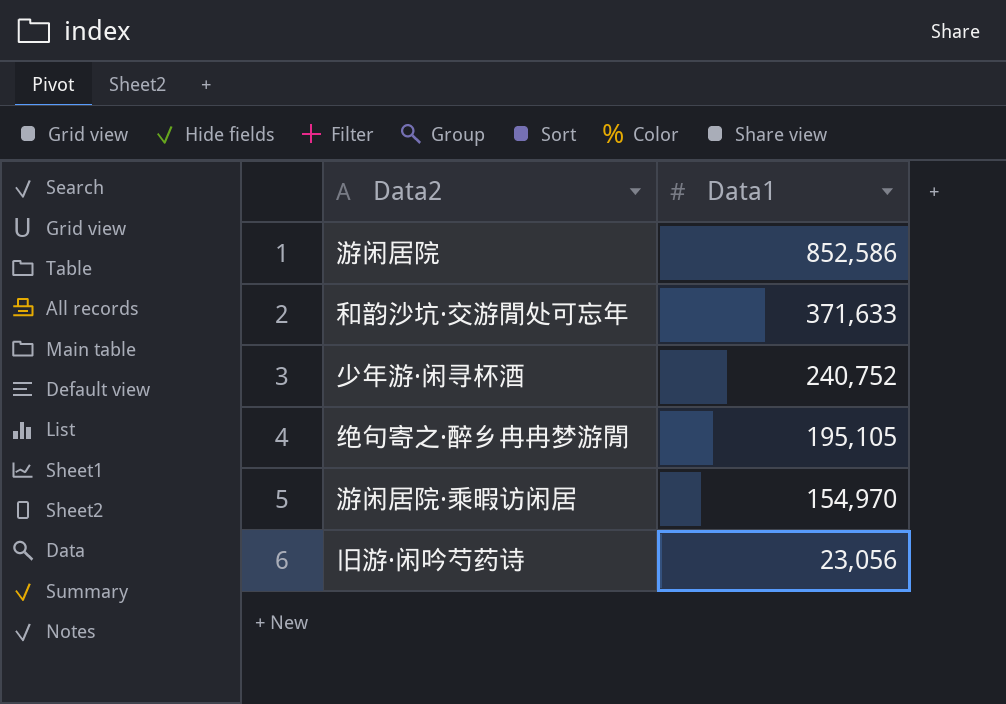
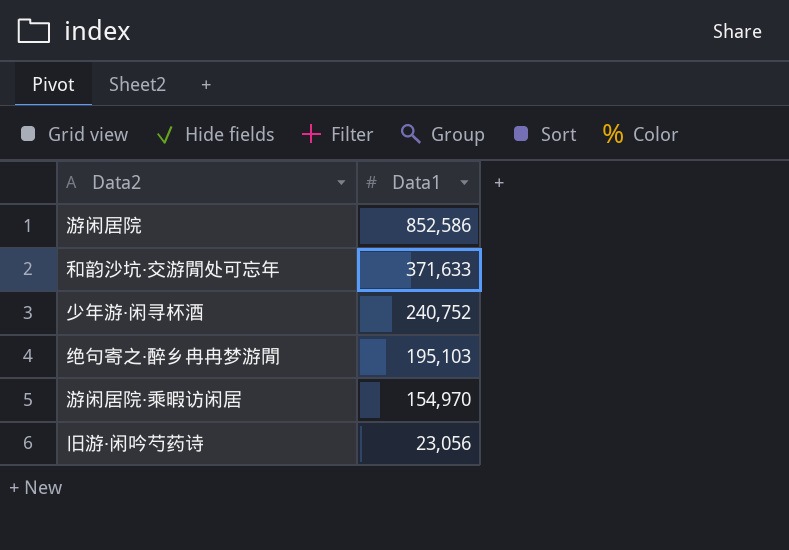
绝句寄之·醉乡冉冉梦游閒 | Data1: 195,105 -> 195,103

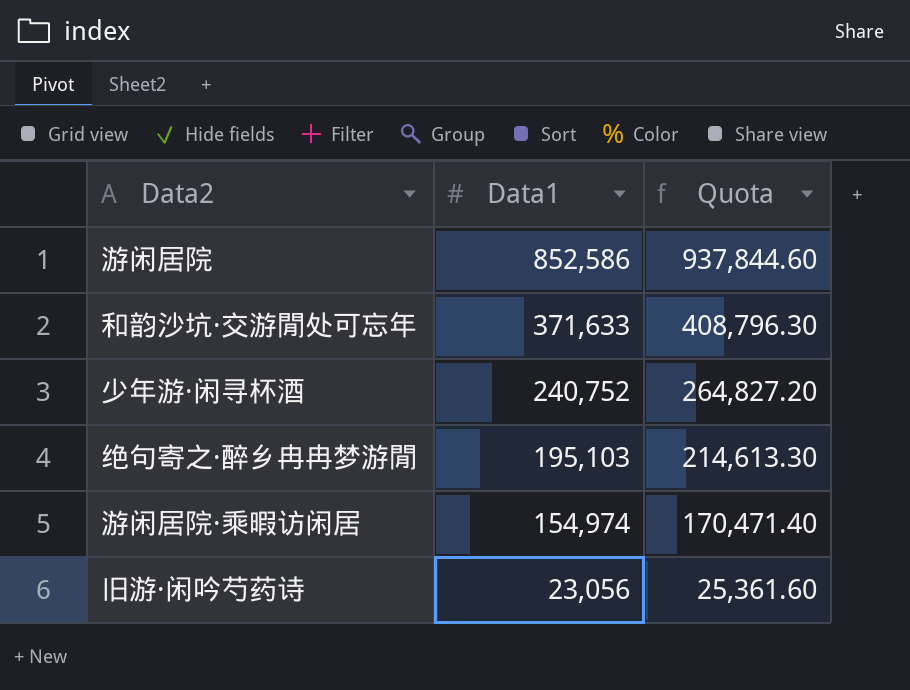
column Quota | formula: none -> [Data1] * 1.1
游闲居院·乘暇访闲居 | Data1: 154,970 -> 154,974

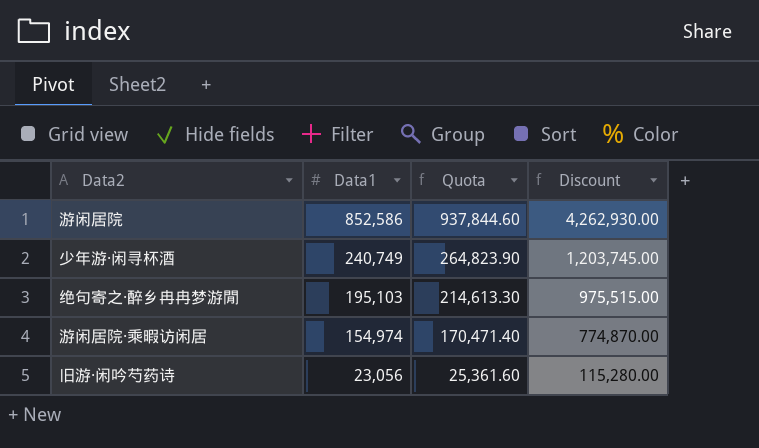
column Discount | formula: none -> [Data1] * 5
row 和韵沙坑·交游閒处可忘年: 371,633 | 408,796.30 -> none
少年游·闲寻杯酒 | Data1: 240,752 -> 240,749
少年游·闲寻杯酒 | Quota: 264,827.20 -> 264,823.90

